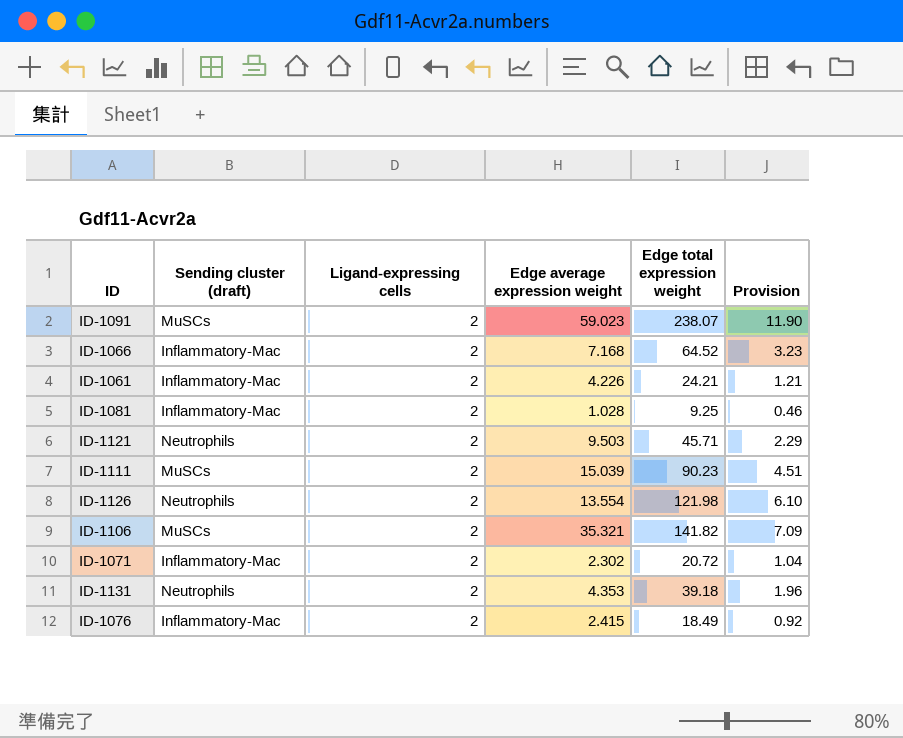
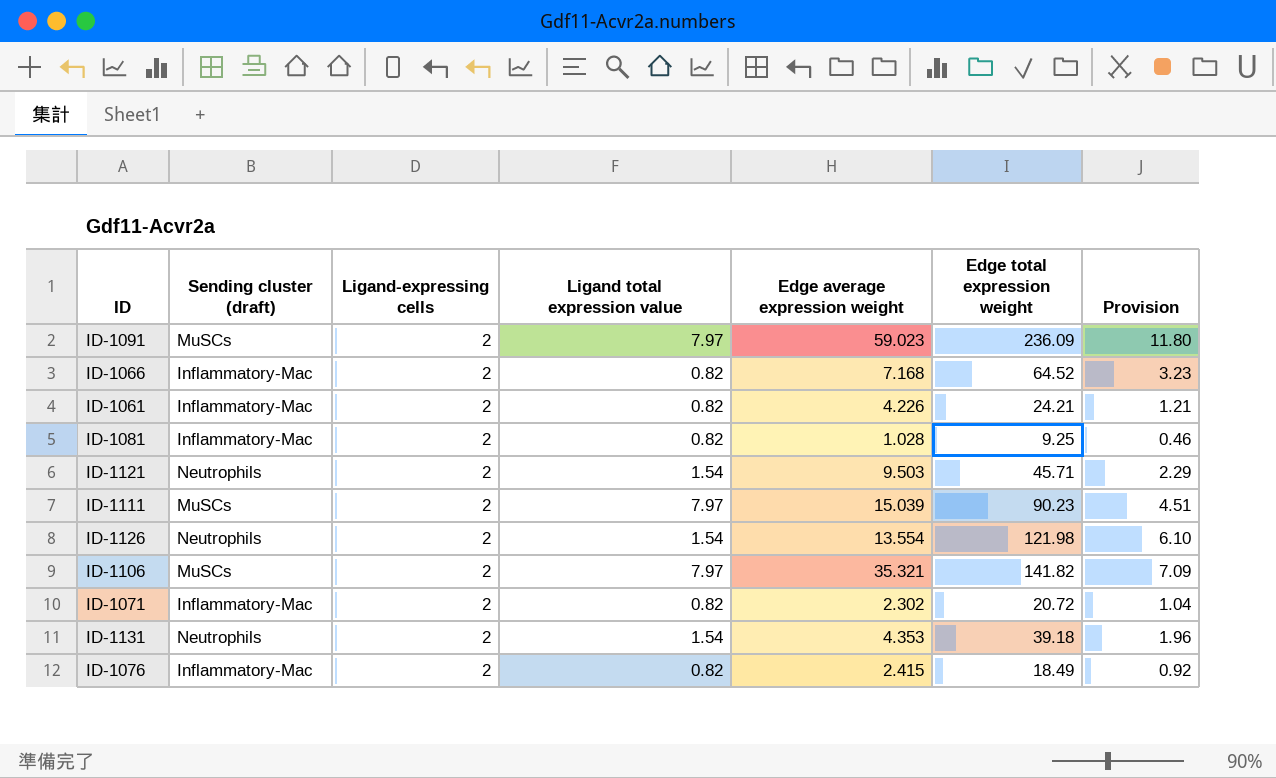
column Ligand total expression value | position: none -> 4
ID-1091 | Edge total expression weight: 238.07 -> 236.09
ID-1091 | Provision: 11.90 -> 11.80

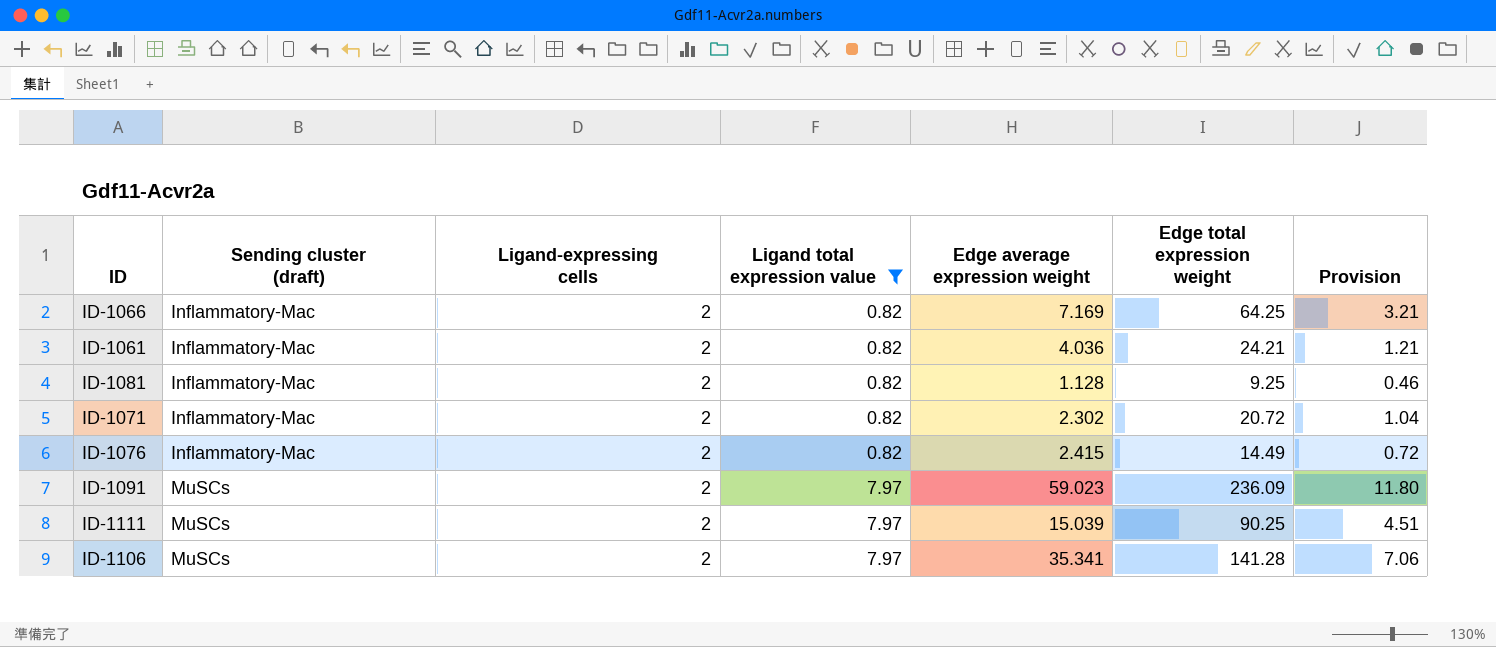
filter: none -> Ligand total expression value != 1.54
row order: none -> Sending cluster (draft) ascending
ID-1066 | Edge average expression weight: 7.168 -> 7.169
ID-1066 | Edge total expression weight: 64.52 -> 64.25
ID-1066 | Provision: 3.23 -> 3.21
ID-1061 | Edge average expression weight: 4.226 -> 4.036
ID-1081 | Edge average expression weight: 1.028 -> 1.128
ID-1076 | Edge total expression weight: 18.49 -> 14.49
ID-1076 | Provision: 0.92 -> 0.72
ID-1111 | Edge total expression weight: 90.23 -> 90.25
ID-1106 | Edge average expression weight: 35.321 -> 35.341
ID-1106 | Edge total expression weight: 141.82 -> 141.28
ID-1106 | Provision: 7.09 -> 7.06

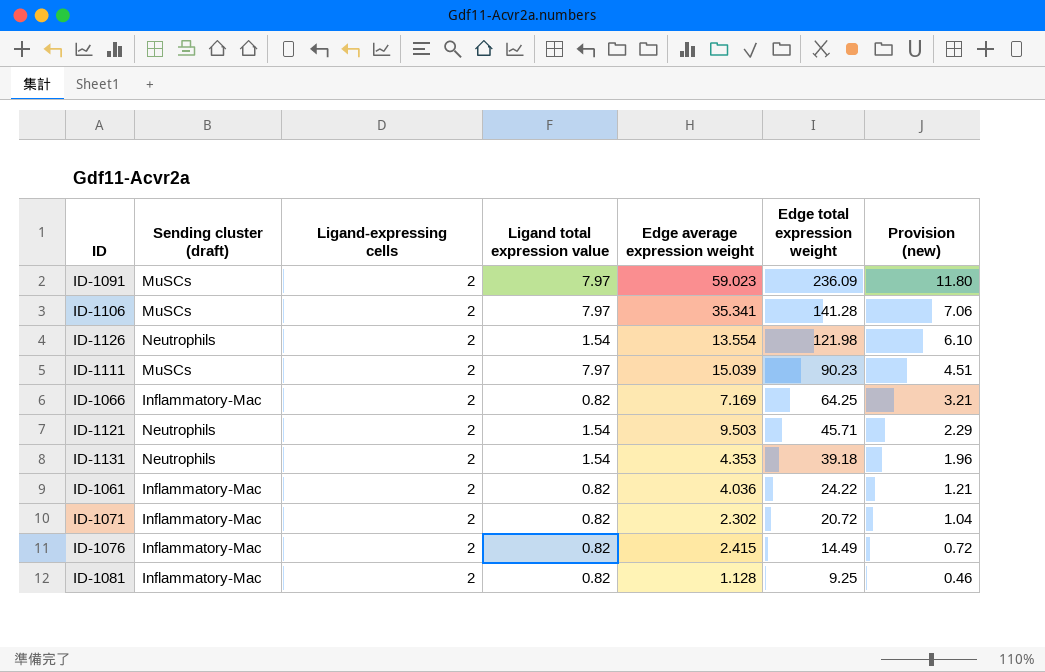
filter: Ligand total expression value != 1.54 -> none
row order: Sending cluster (draft) ascending -> Edge total expression weight descending
column name: Provision -> Provision (new)
ID-1111 | Edge total expression weight: 90.25 -> 90.23
ID-1061 | Edge total expression weight: 24.21 -> 24.22

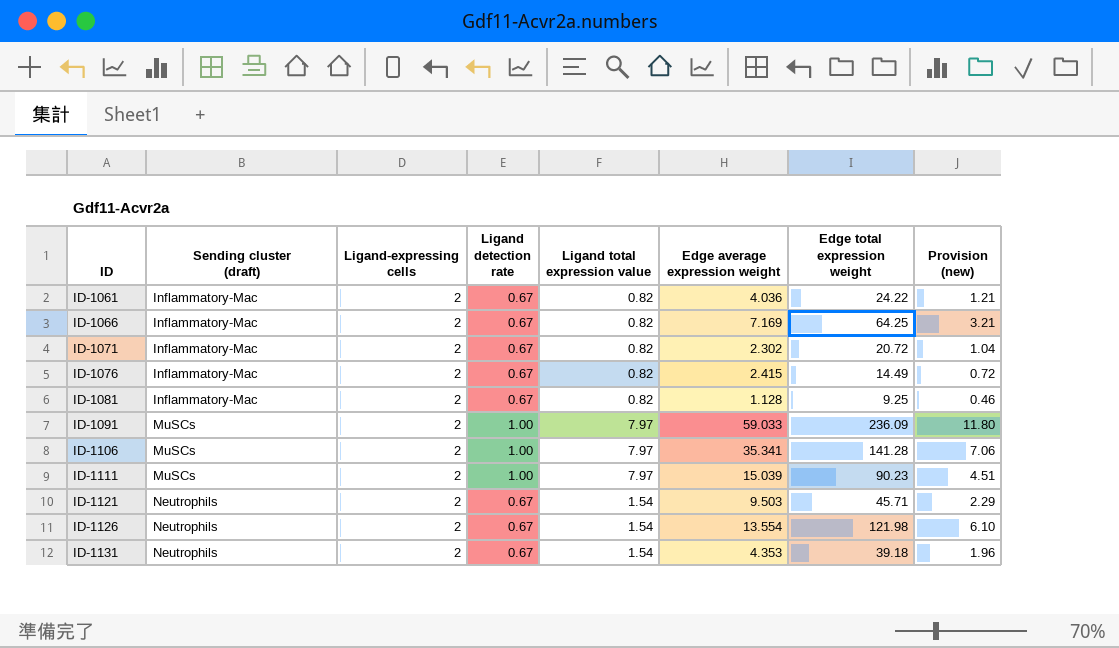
row order: Edge total expression weight descending -> ID ascending
column Ligand detection rate | position: none -> 4
ID-1091 | Edge average expression weight: 59.023 -> 59.033

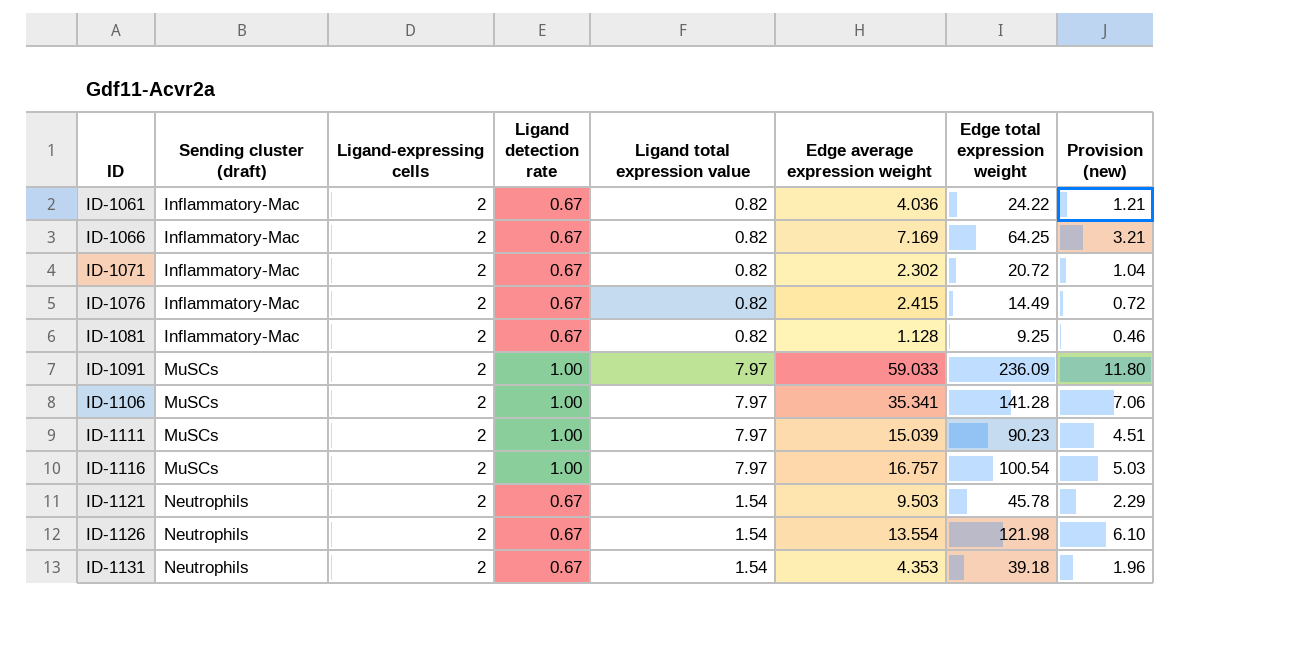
row ID-1116: none -> MuSCs | 2 | 1.00 | 7.97 | 16.757 | 100.54 | 5.03
ID-1121 | Edge total expression weight: 45.71 -> 45.78

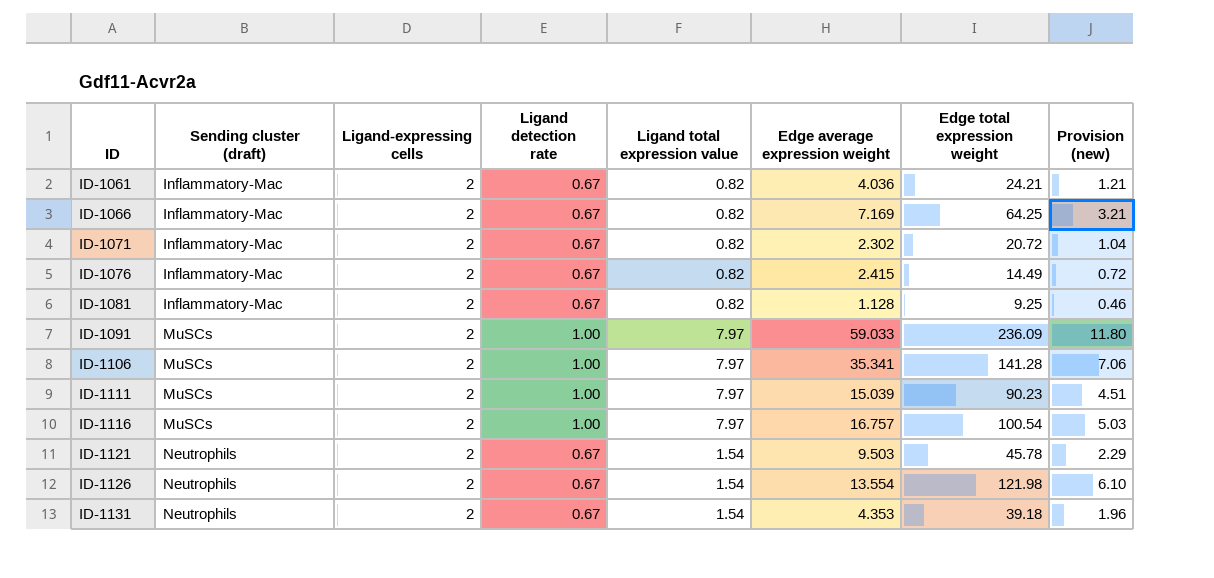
ID-1061 | Edge total expression weight: 24.22 -> 24.21

